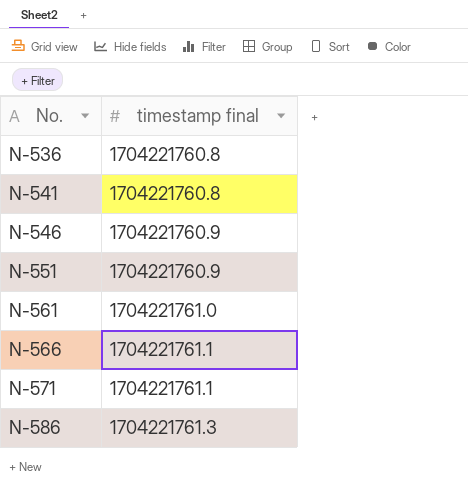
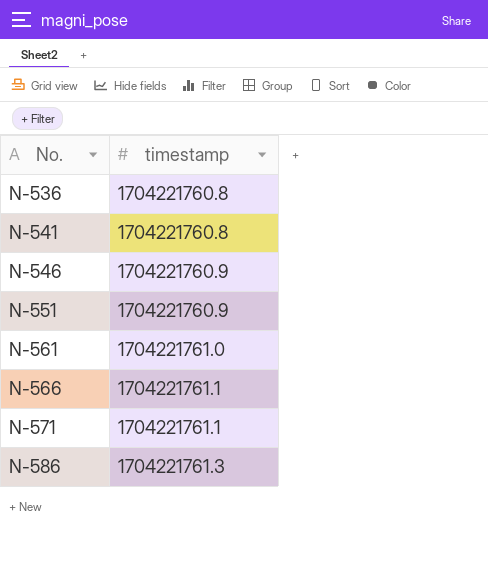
column name: timestamp final -> timestamp

